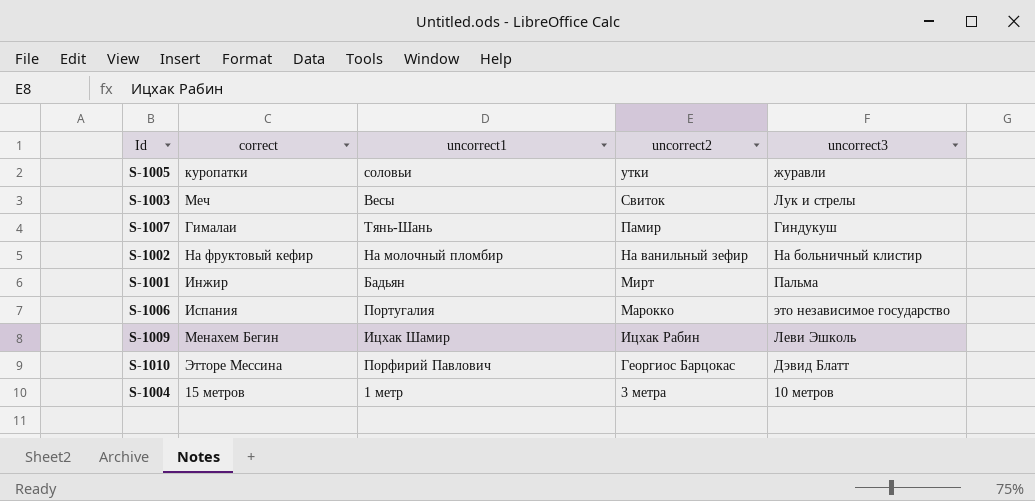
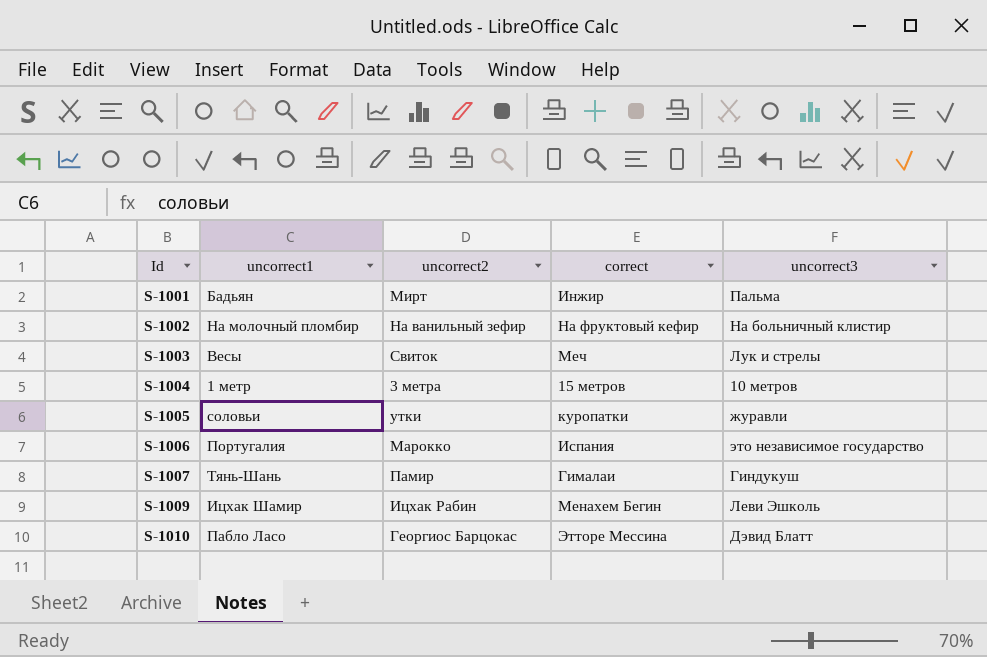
row order: uncorrect2 descending -> Id ascending
column correct | position: 2 -> 4
S-1010 | uncorrect1: Порфирий Павлович -> Пабло Ласо

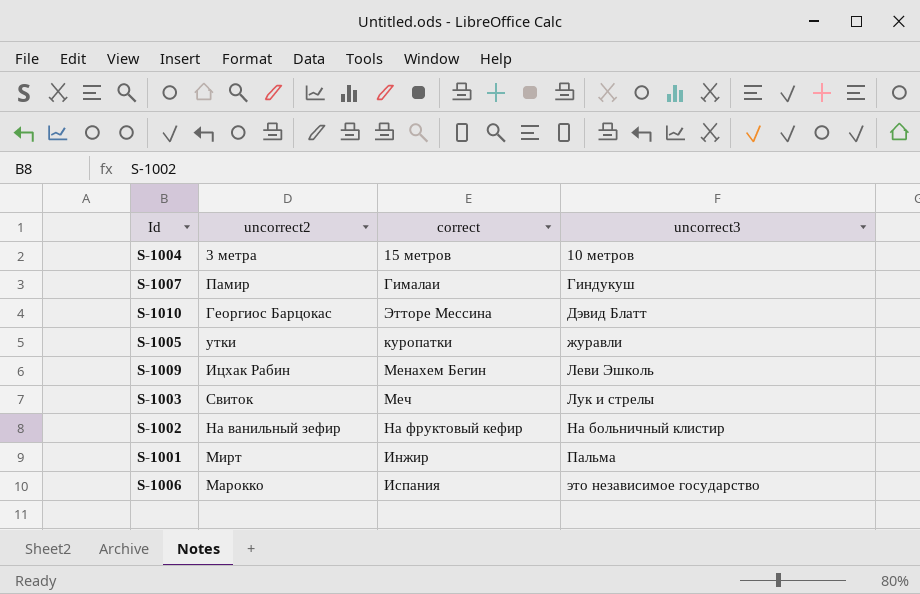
row order: Id ascending -> uncorrect3 ascending
column uncorrect1 | position: 2 -> none

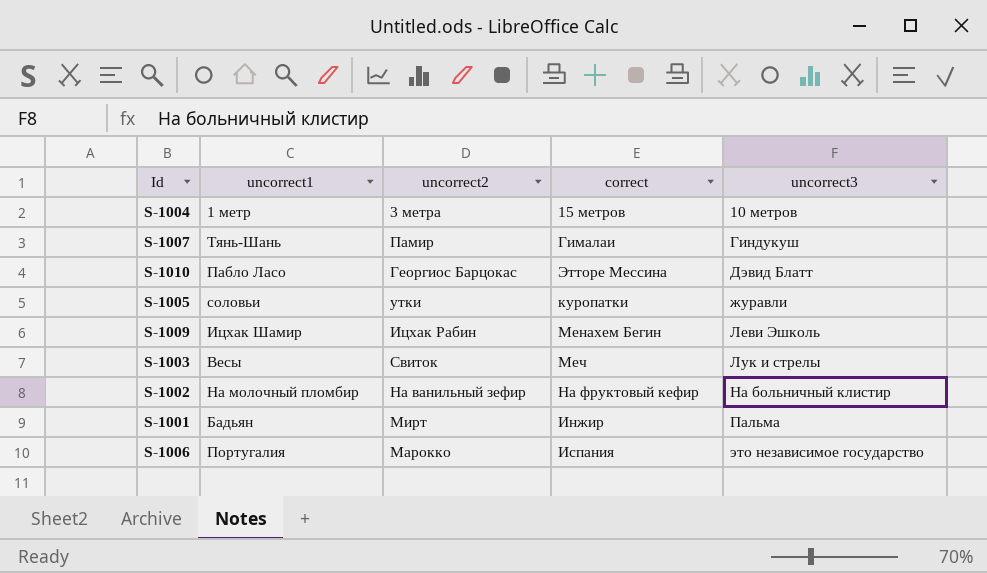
column uncorrect1 | position: none -> 2

